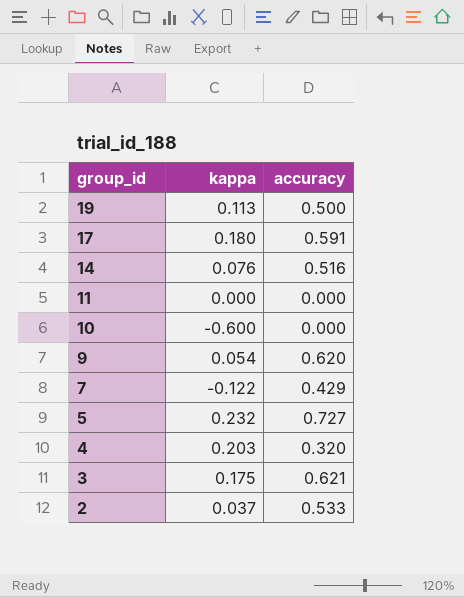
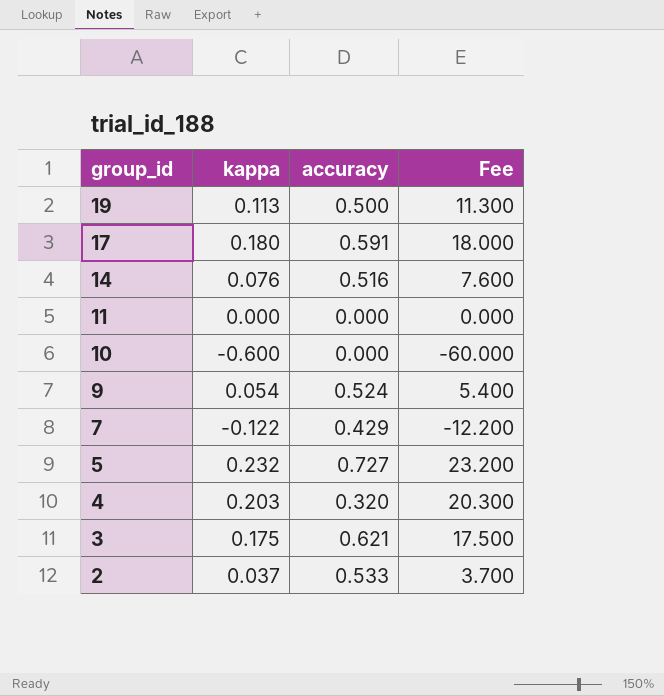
column Fee | formula: none -> [kappa] * 100
9 | accuracy: 0.620 -> 0.524

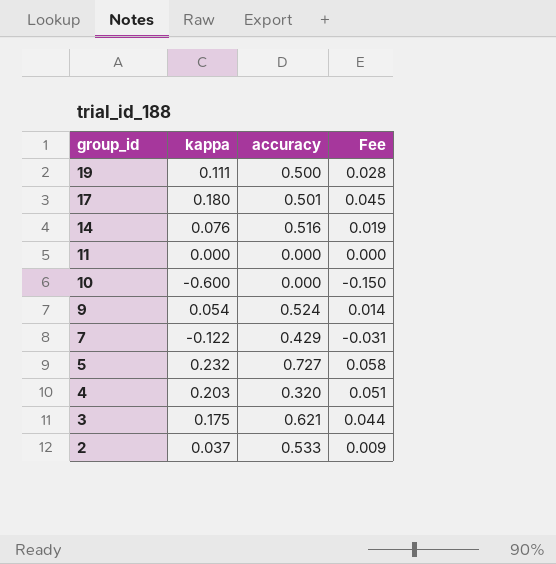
column Fee | formula: [kappa] * 100 -> [kappa] * 0.25
19 | kappa: 0.113 -> 0.111
17 | accuracy: 0.591 -> 0.501

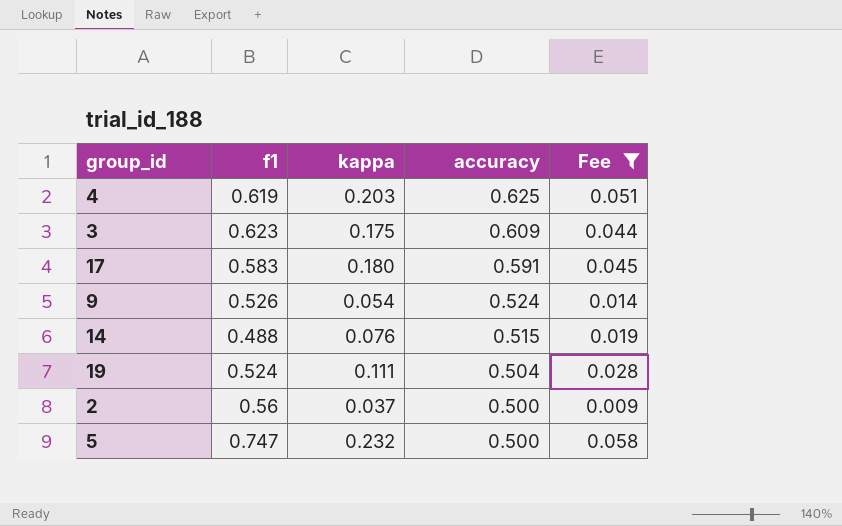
filter: none -> Fee >= 0.009
row order: group_id descending -> accuracy descending
column f1 | position: none -> 2
4 | accuracy: 0.320 -> 0.625
3 | accuracy: 0.621 -> 0.609
17 | accuracy: 0.501 -> 0.591
14 | accuracy: 0.516 -> 0.515
19 | accuracy: 0.500 -> 0.504
2 | accuracy: 0.533 -> 0.500
5 | accuracy: 0.727 -> 0.500

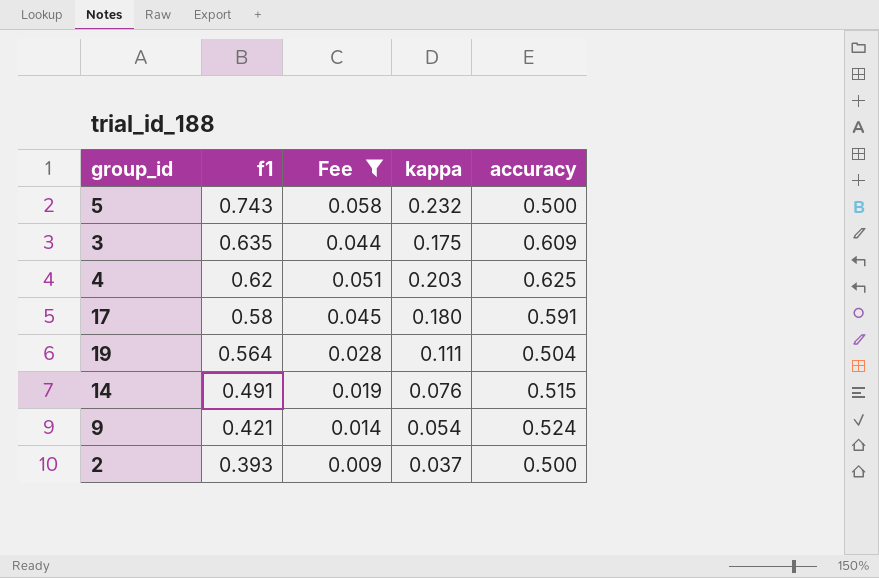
row order: accuracy descending -> f1 descending
column Fee | position: 5 -> 3
5 | f1: 0.747 -> 0.743
3 | f1: 0.623 -> 0.635
4 | f1: 0.619 -> 0.62
17 | f1: 0.583 -> 0.58
19 | f1: 0.524 -> 0.564
14 | f1: 0.488 -> 0.491
9 | f1: 0.526 -> 0.421
2 | f1: 0.56 -> 0.393

